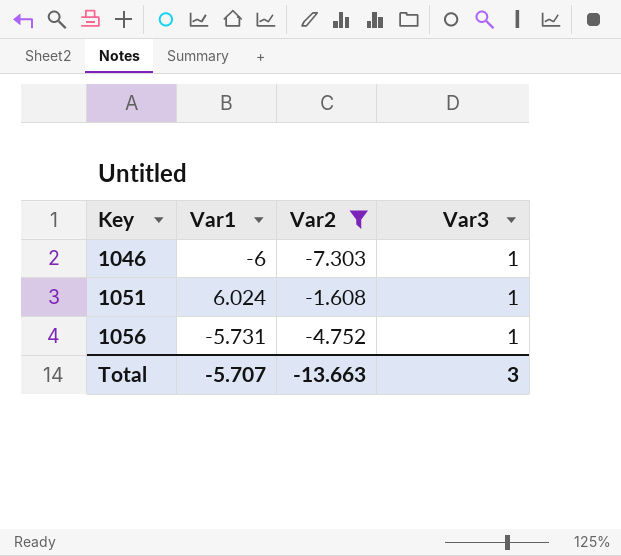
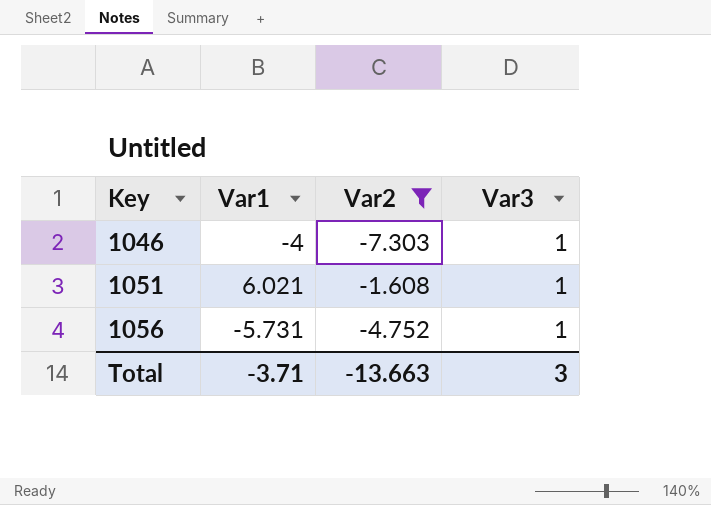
1046 | Var1: -6 -> -4
1051 | Var1: 6.024 -> 6.021
Total | Var1: -5.707 -> -3.71

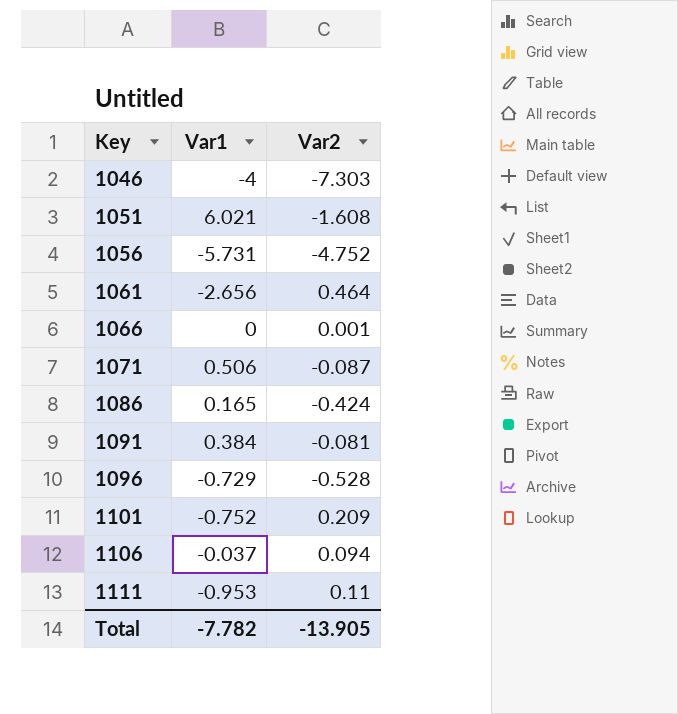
filter: Var2 <= -1.608 -> none
column Var3 | position: 4 -> none
Total | Var1: -3.71 -> -7.782
Total | Var2: -13.663 -> -13.905

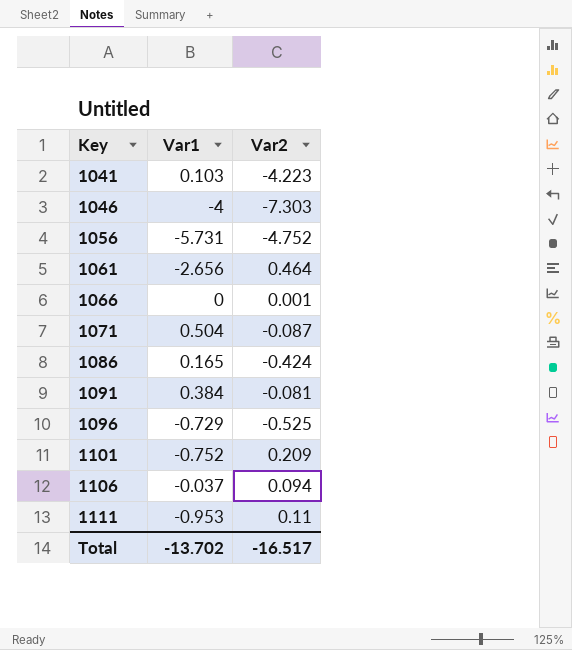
row 1051: 6.021 | -1.608 -> none
row 1041: none -> 0.103 | -4.223
1071 | Var1: 0.506 -> 0.504
1096 | Var2: -0.528 -> -0.525
Total | Var1: -7.782 -> -13.702
Total | Var2: -13.905 -> -16.517

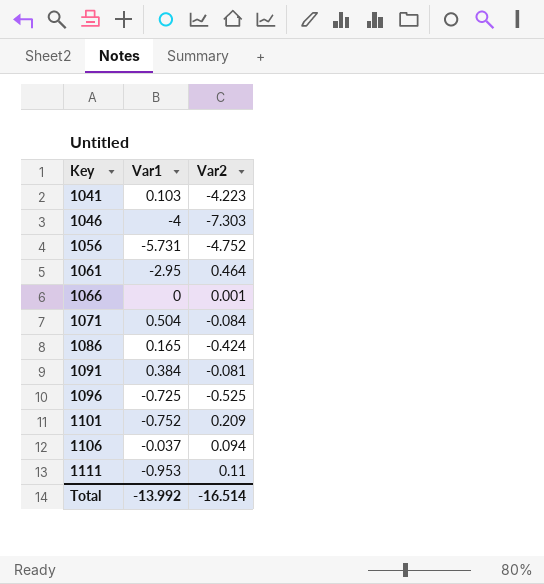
1061 | Var1: -2.656 -> -2.95
1071 | Var2: -0.087 -> -0.084
1096 | Var1: -0.729 -> -0.725
Total | Var1: -13.702 -> -13.992
Total | Var2: -16.517 -> -16.514

